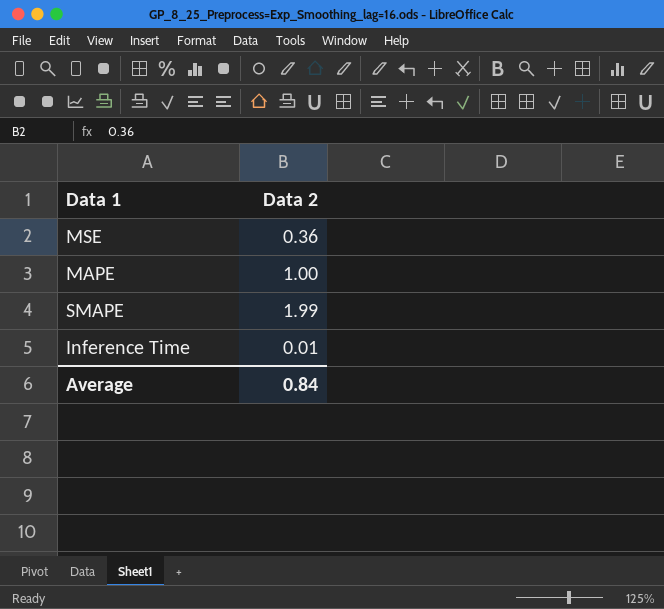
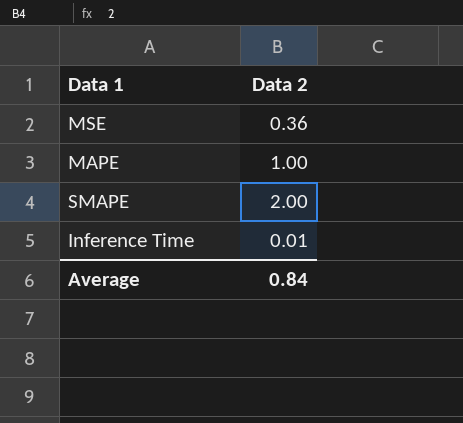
SMAPE | Data 2: 1.99 -> 2.00

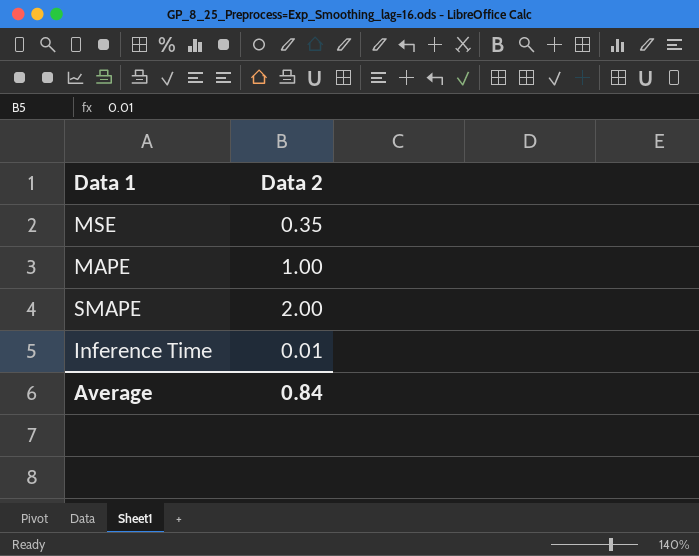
MSE | Data 2: 0.36 -> 0.35

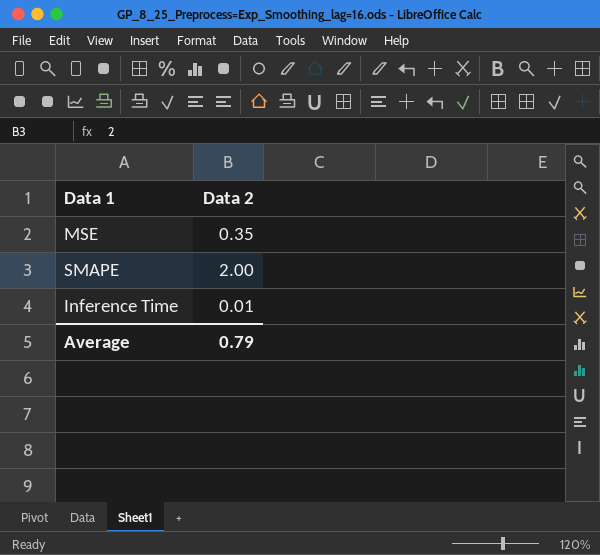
row MAPE: 1.00 -> none
Average | Data 2: 0.84 -> 0.79

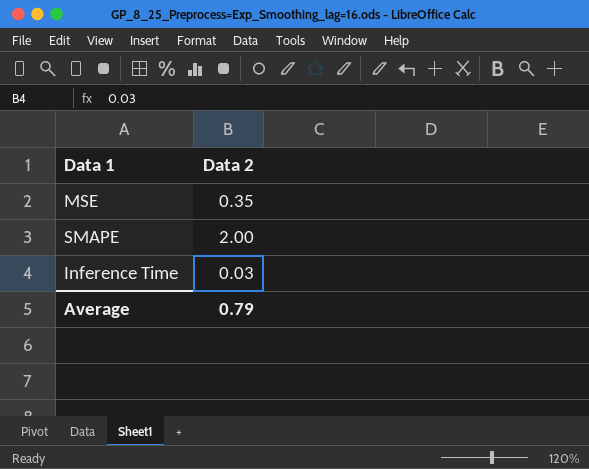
Inference Time | Data 2: 0.01 -> 0.03

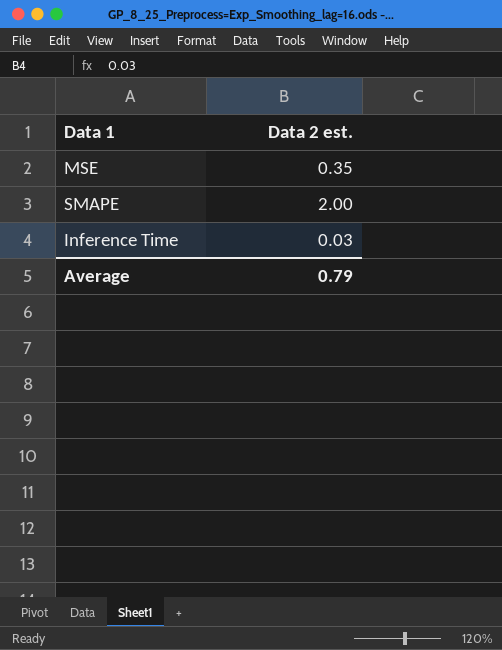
column name: Data 2 -> Data 2 est.

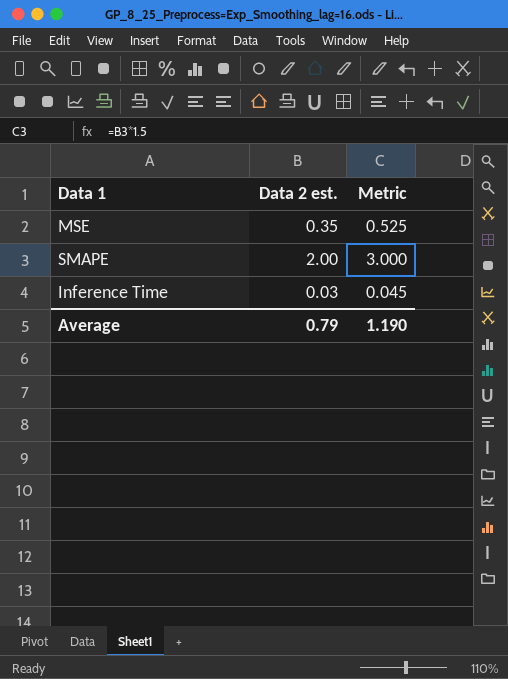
column Metric | formula: none -> [Data 2 est.] * 1.5

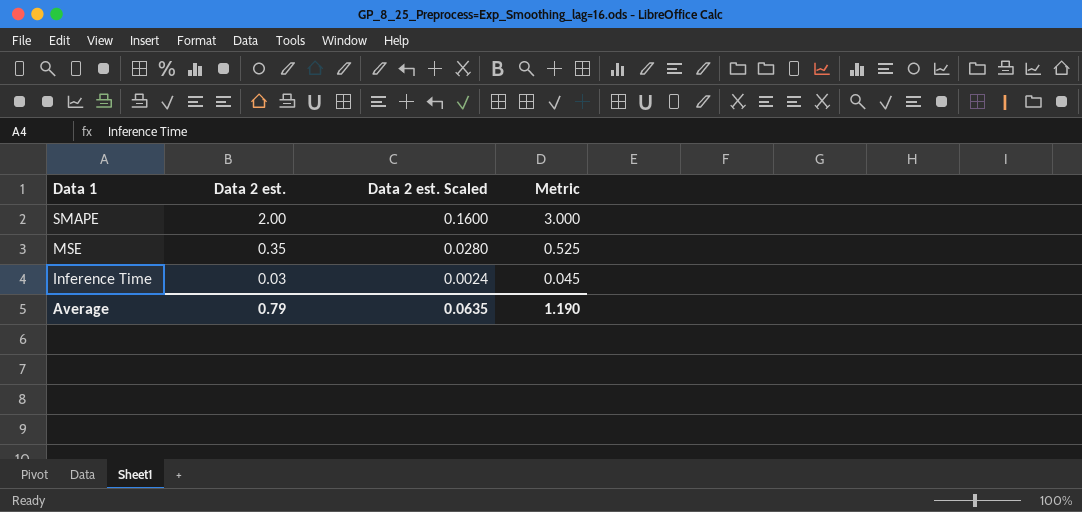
row order: none -> Data 1 descending
column Data 2 est. Scaled | formula: none -> [Data 2 est.] * 0.08

